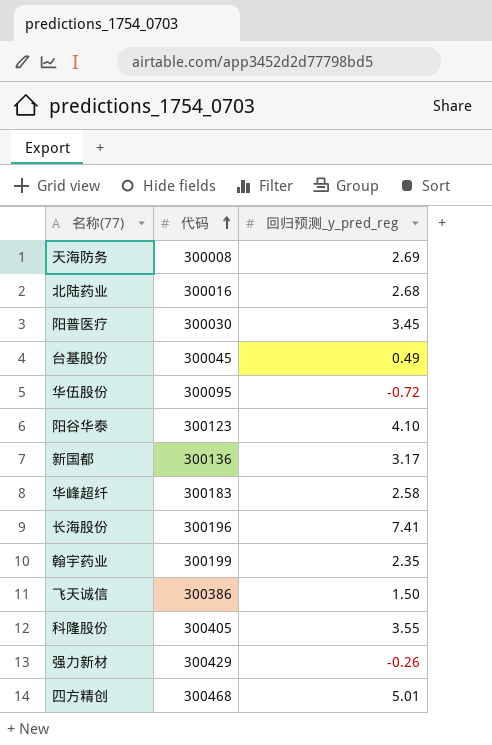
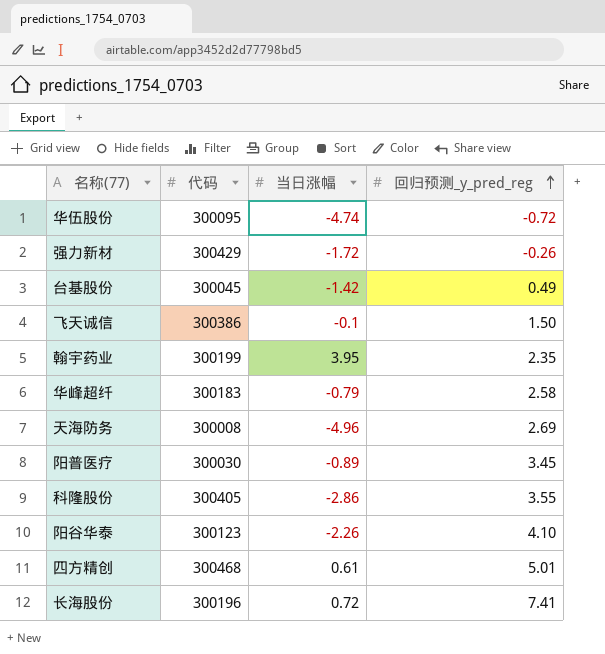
row order: 代码 ascending -> 回归预测_y_pred_reg ascending
column 当日涨幅 | position: none -> 3
row 北陆药业: 300016 | 2.68 -> none
row 新国都: 300136 | 3.17 -> none

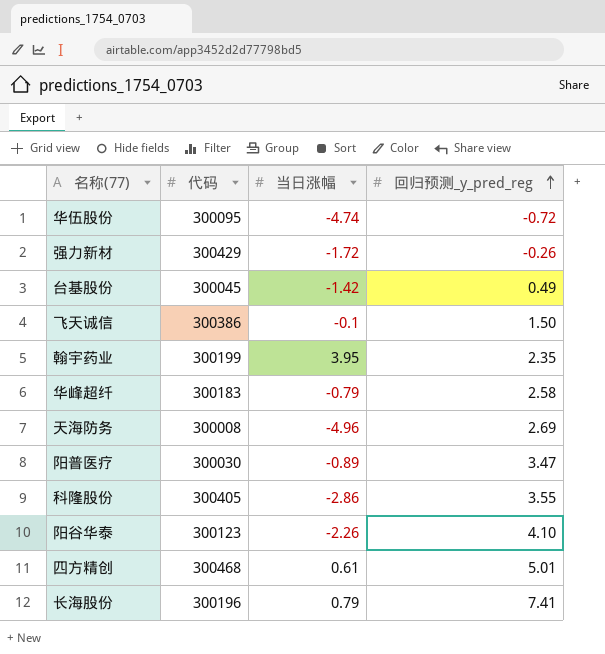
阳普医疗 | 回归预测_y_pred_reg: 3.45 -> 3.47
长海股份 | 当日涨幅: 0.72 -> 0.79

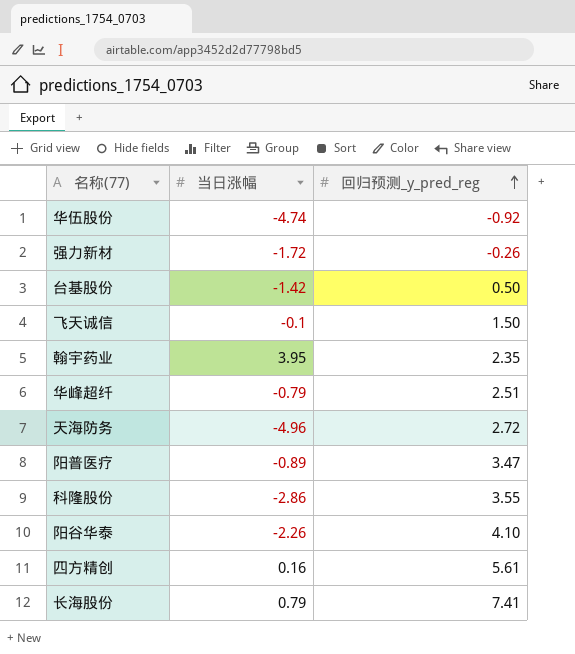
column 代码 | position: 2 -> none
华伍股份 | 回归预测_y_pred_reg: -0.72 -> -0.92
台基股份 | 回归预测_y_pred_reg: 0.49 -> 0.50
华峰超纤 | 回归预测_y_pred_reg: 2.58 -> 2.51
天海防务 | 回归预测_y_pred_reg: 2.69 -> 2.72
四方精创 | 当日涨幅: 0.61 -> 0.16
四方精创 | 回归预测_y_pred_reg: 5.01 -> 5.61

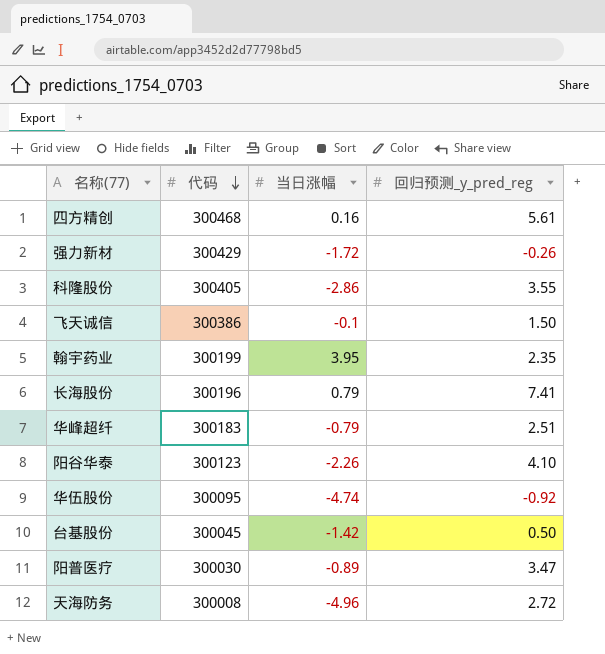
row order: 回归预测_y_pred_reg ascending -> 代码 descending
column 代码 | position: none -> 2

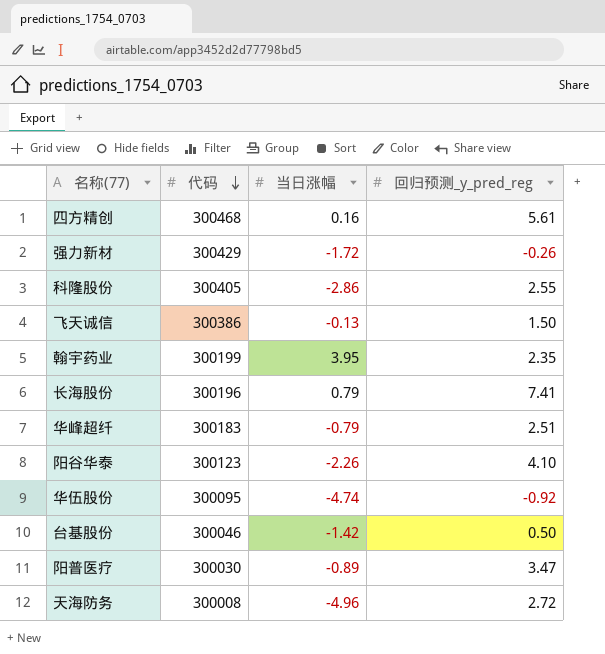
科隆股份 | 回归预测_y_pred_reg: 3.55 -> 2.55
飞天诚信 | 当日涨幅: -0.1 -> -0.13
台基股份 | 代码: 300045 -> 300046

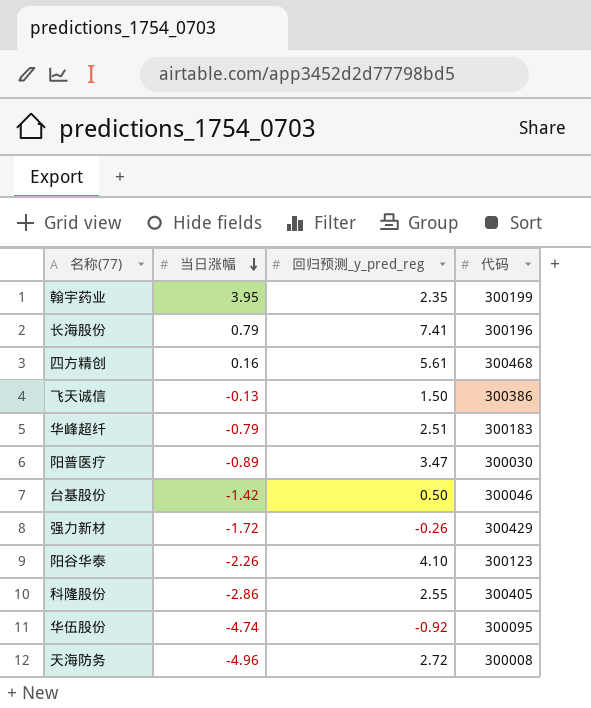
row order: 代码 descending -> 当日涨幅 descending
column 代码 | position: 2 -> 4

